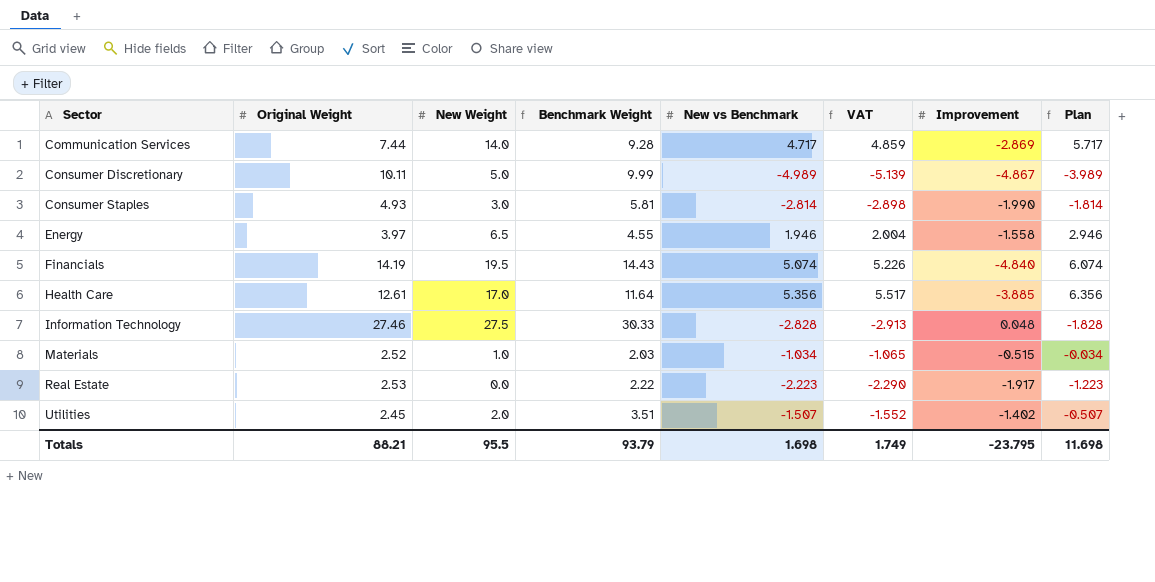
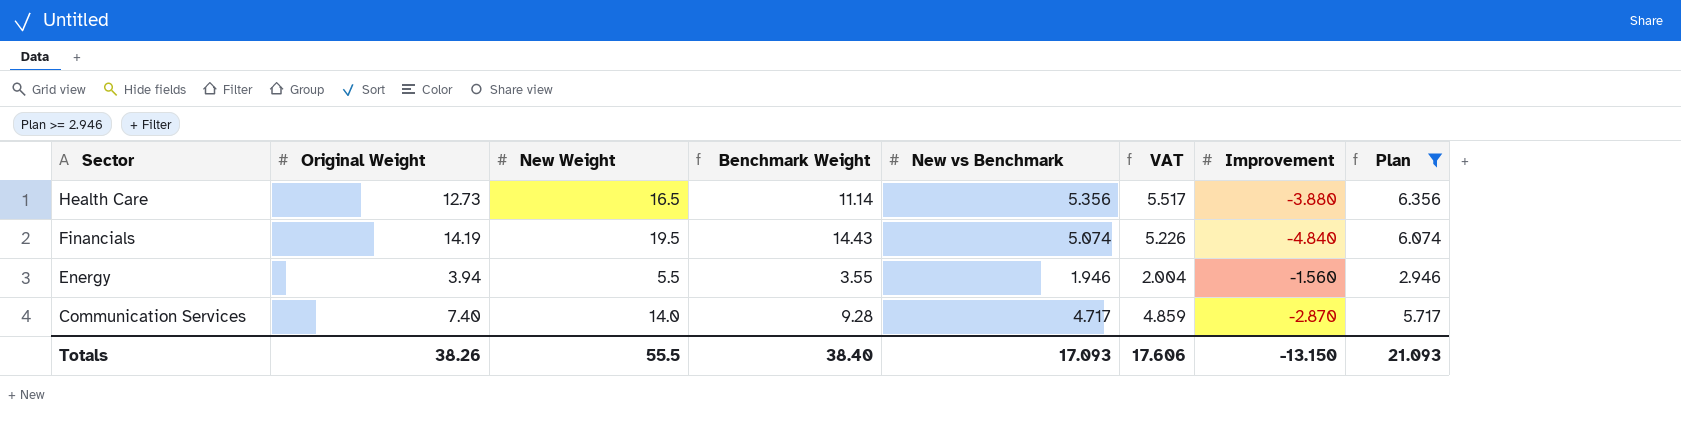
filter: none -> Plan >= 2.946
row order: Sector ascending -> Sector descending
Health Care | Original Weight: 12.61 -> 12.73
Health Care | New Weight: 17.0 -> 16.5
Health Care | Benchmark Weight: 11.64 -> 11.14
Health Care | Improvement: -3.885 -> -3.880
Energy | Original Weight: 3.97 -> 3.94
Energy | New Weight: 6.5 -> 5.5
Energy | Benchmark Weight: 4.55 -> 3.55
Energy | Improvement: -1.558 -> -1.560
Communication Services | Original Weight: 7.44 -> 7.40
Communication Services | Improvement: -2.869 -> -2.870
Totals | Original Weight: 88.21 -> 38.26
Totals | New Weight: 95.5 -> 55.5
Totals | Benchmark Weight: 93.79 -> 38.40
Totals | New vs Benchmark: 1.698 -> 17.093
Totals | VAT: 1.749 -> 17.606
Totals | Improvement: -23.795 -> -13.150
Totals | Plan: 11.698 -> 21.093

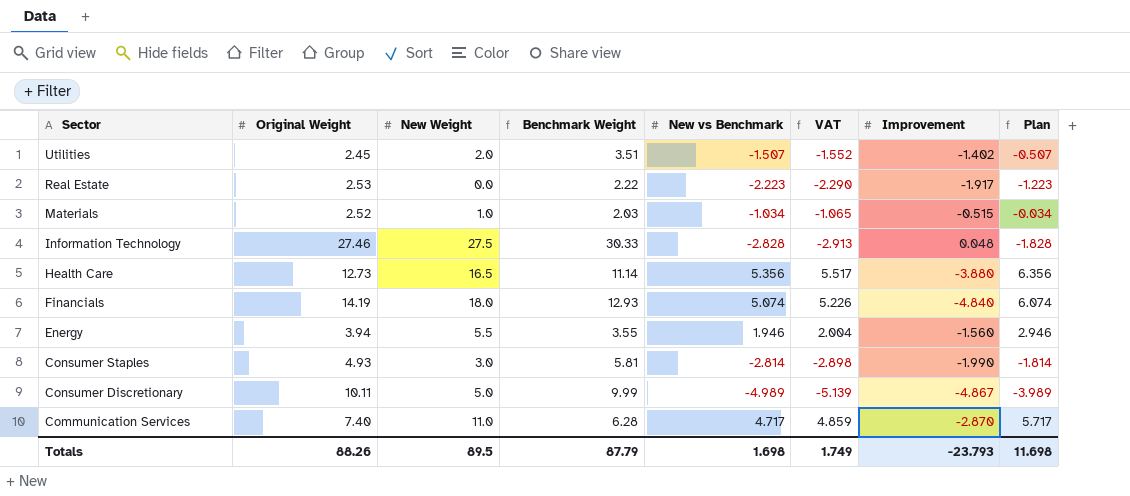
filter: Plan >= 2.946 -> none
Financials | New Weight: 19.5 -> 18.0
Financials | Benchmark Weight: 14.43 -> 12.93
Communication Services | New Weight: 14.0 -> 11.0
Communication Services | Benchmark Weight: 9.28 -> 6.28
Totals | Original Weight: 38.26 -> 88.26
Totals | New Weight: 55.5 -> 89.5
Totals | Benchmark Weight: 38.40 -> 87.79
Totals | New vs Benchmark: 17.093 -> 1.698
Totals | VAT: 17.606 -> 1.749
Totals | Improvement: -13.150 -> -23.793
Totals | Plan: 21.093 -> 11.698

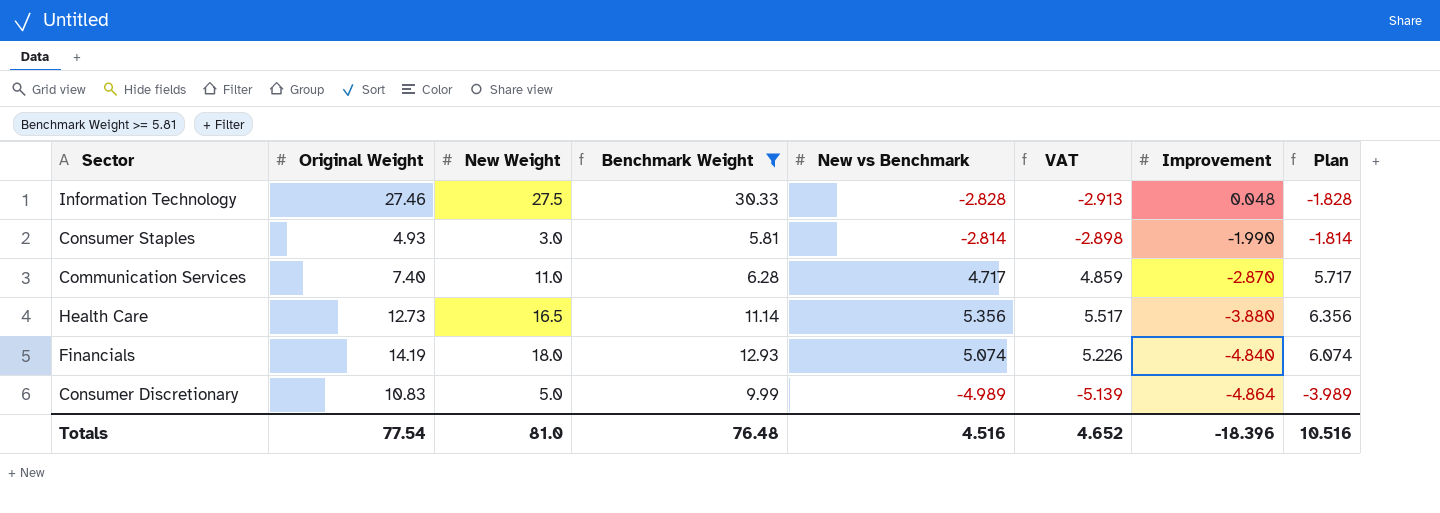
filter: none -> Benchmark Weight >= 5.81
row order: Sector descending -> Improvement descending
Consumer Discretionary | Original Weight: 10.11 -> 10.83
Consumer Discretionary | Improvement: -4.867 -> -4.864
Totals | Original Weight: 88.26 -> 77.54
Totals | New Weight: 89.5 -> 81.0
Totals | Benchmark Weight: 87.79 -> 76.48
Totals | New vs Benchmark: 1.698 -> 4.516
Totals | VAT: 1.749 -> 4.652
Totals | Improvement: -23.793 -> -18.396
Totals | Plan: 11.698 -> 10.516

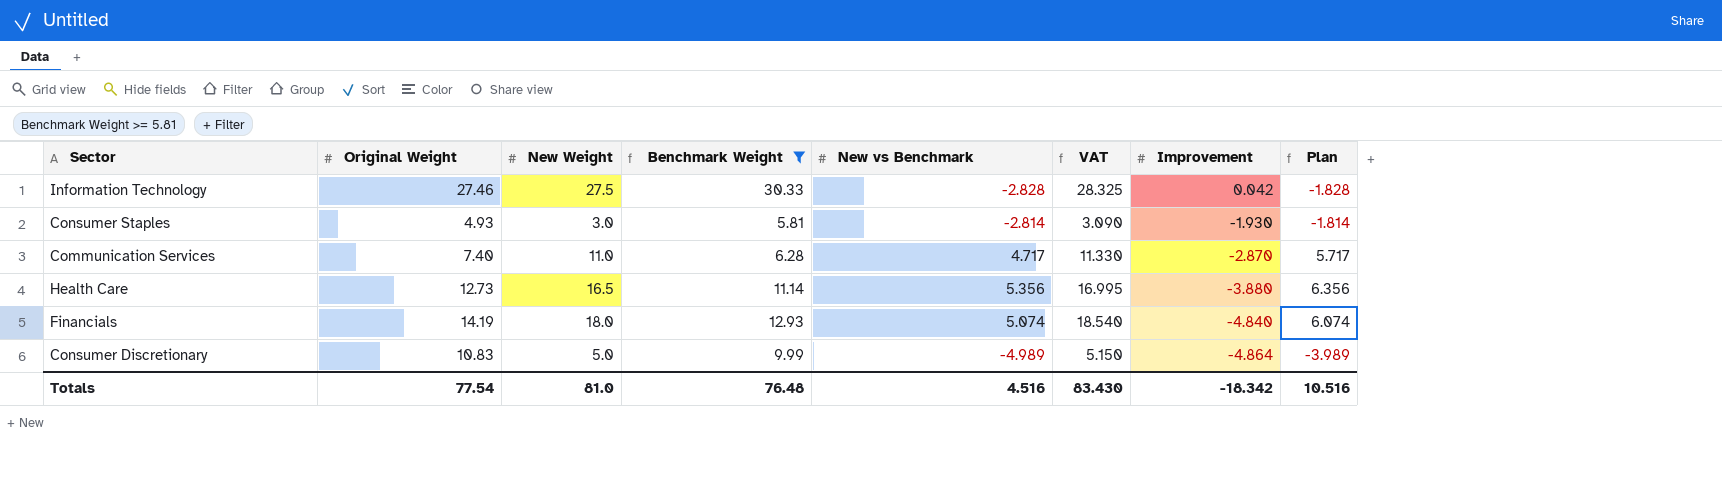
column VAT | formula: [New vs Benchmark] * 1.03 -> [New Weight] * 1.03
Information Technology | Improvement: 0.048 -> 0.042
Consumer Staples | Improvement: -1.990 -> -1.930
Totals | VAT: 4.652 -> 83.430
Totals | Improvement: -18.396 -> -18.342

